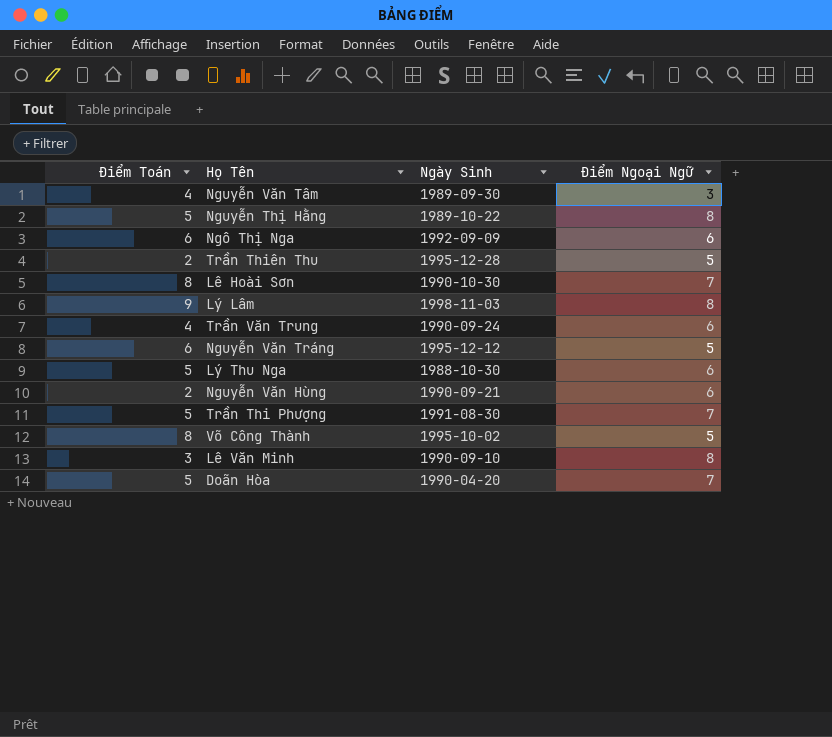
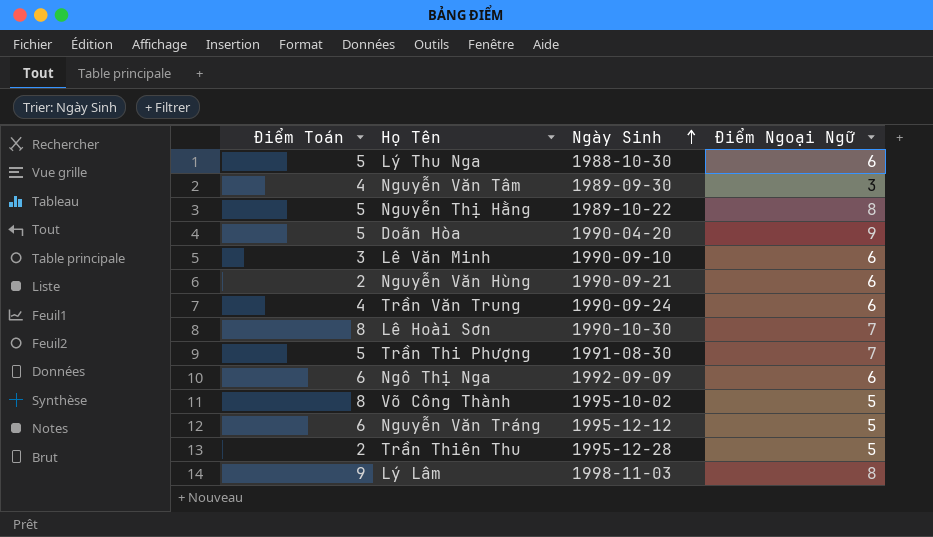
row order: none -> Ngày Sinh ascending
Doãn Hòa | Điểm Ngoại Ngữ: 7 -> 9
Lê Văn Minh | Điểm Ngoại Ngữ: 8 -> 6

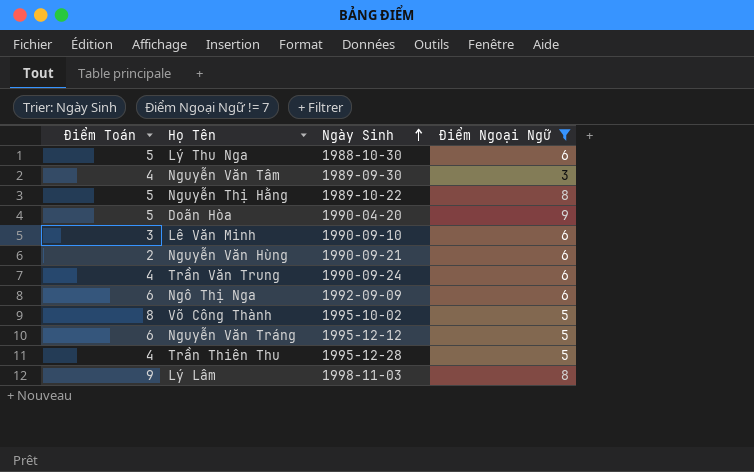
filter: none -> Điểm Ngoại Ngữ != 7
Trần Thiên Thu | Điểm Toán: 2 -> 4

